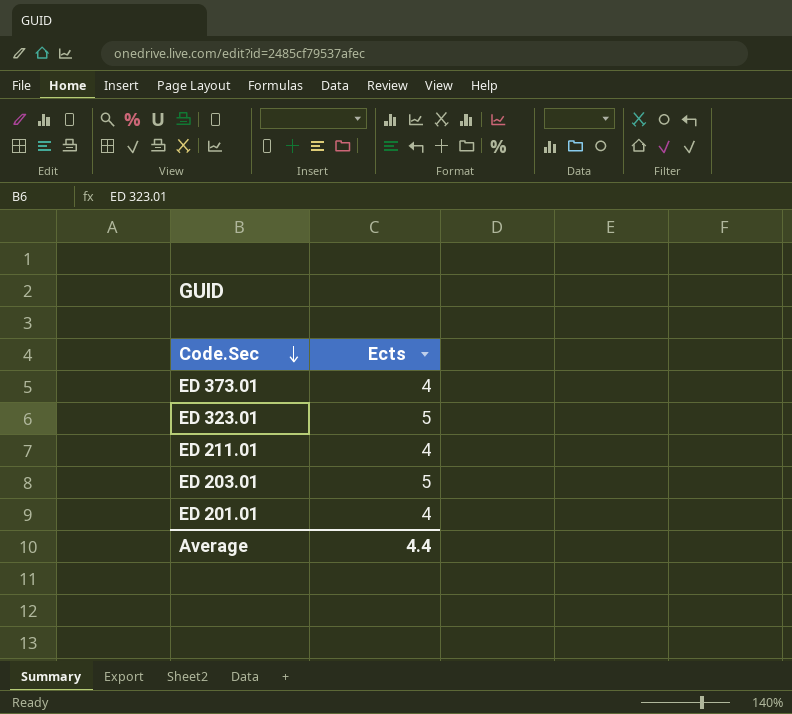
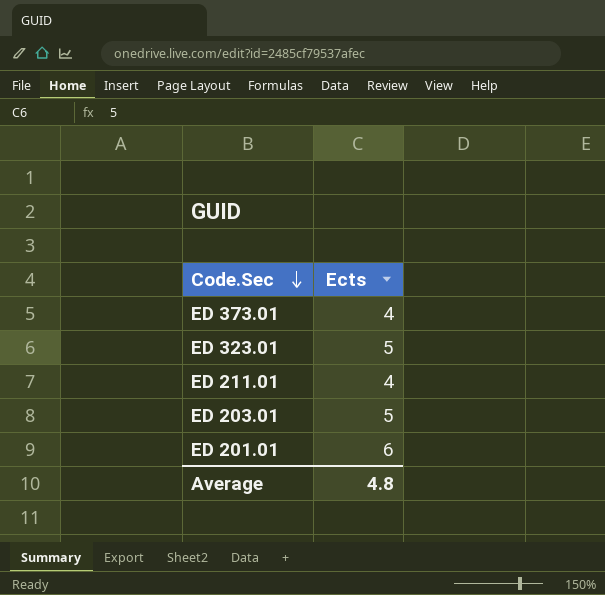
ED 201.01 | Ects: 4 -> 6
Average | Ects: 4.4 -> 4.8

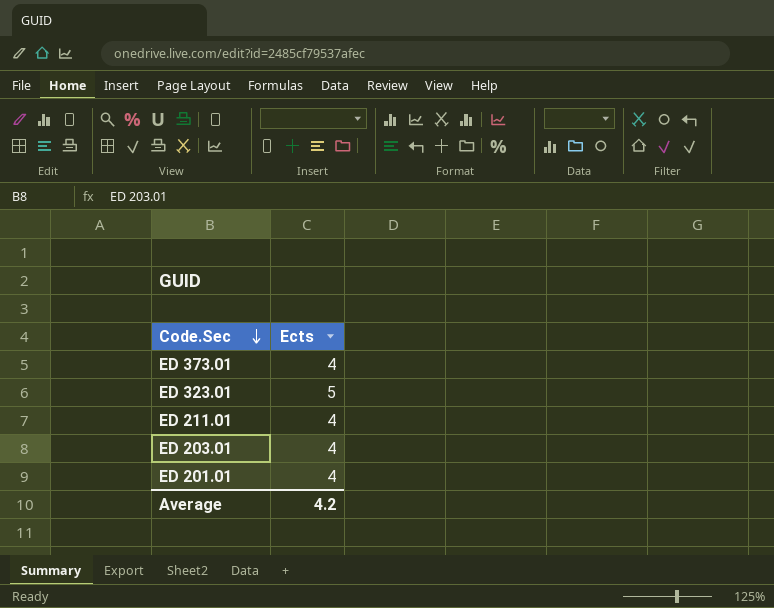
ED 203.01 | Ects: 5 -> 4
ED 201.01 | Ects: 6 -> 4
Average | Ects: 4.8 -> 4.2

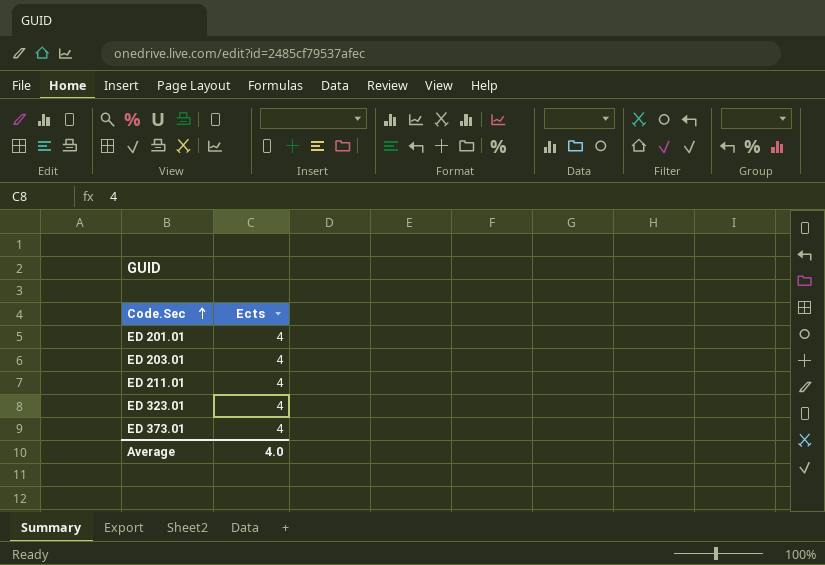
row order: Code.Sec descending -> Code.Sec ascending
ED 323.01 | Ects: 5 -> 4
Average | Ects: 4.2 -> 4.0

